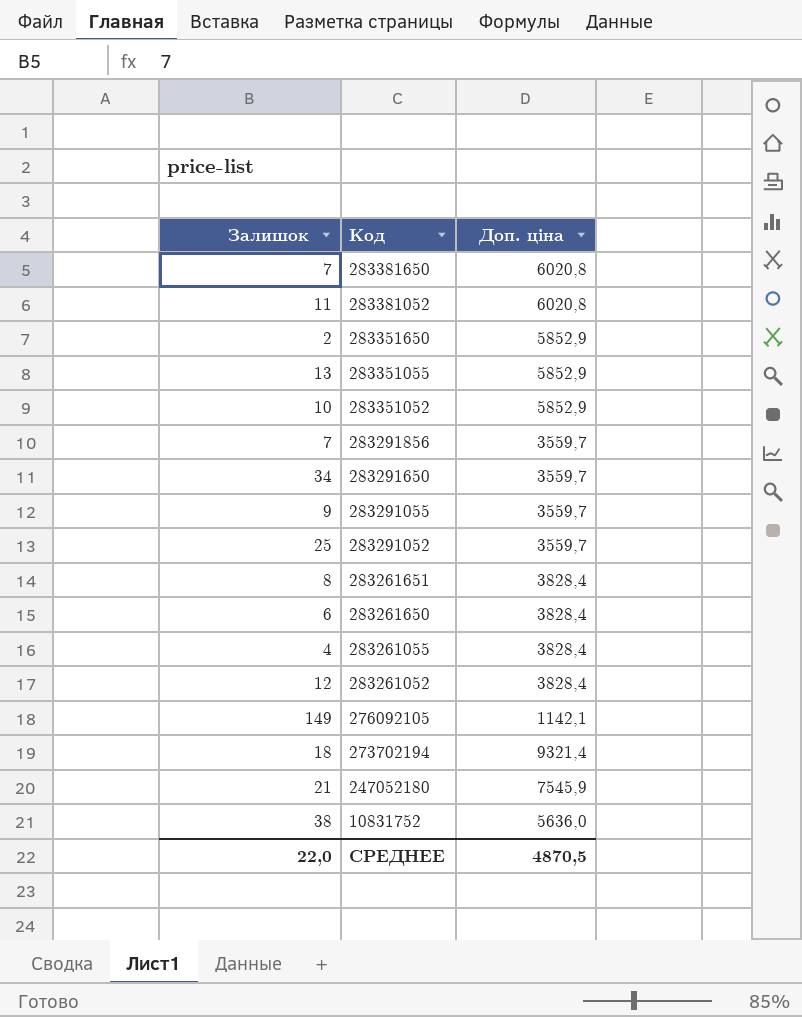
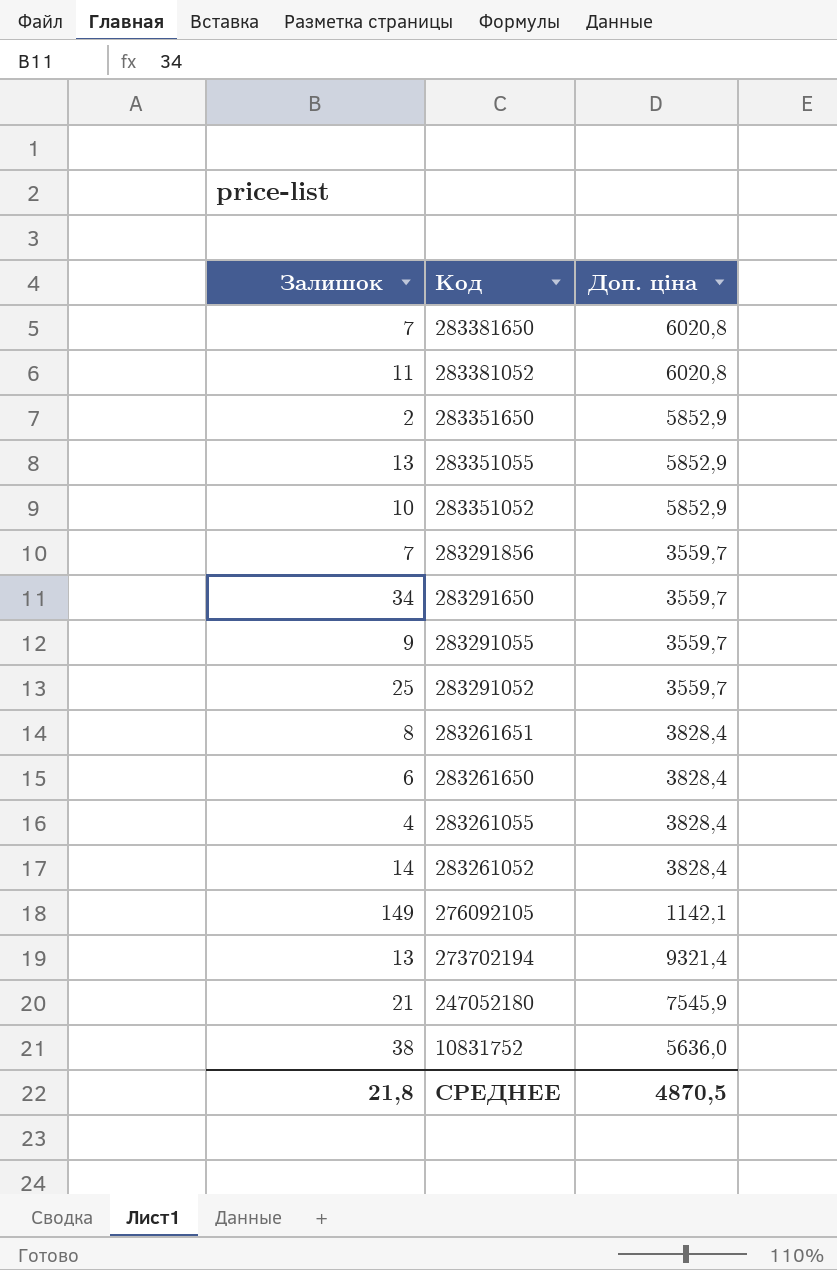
283261052 | Залишок: 12 -> 14
273702194 | Залишок: 18 -> 13
СРЕДНЕЕ | Залишок: 22,0 -> 21,8

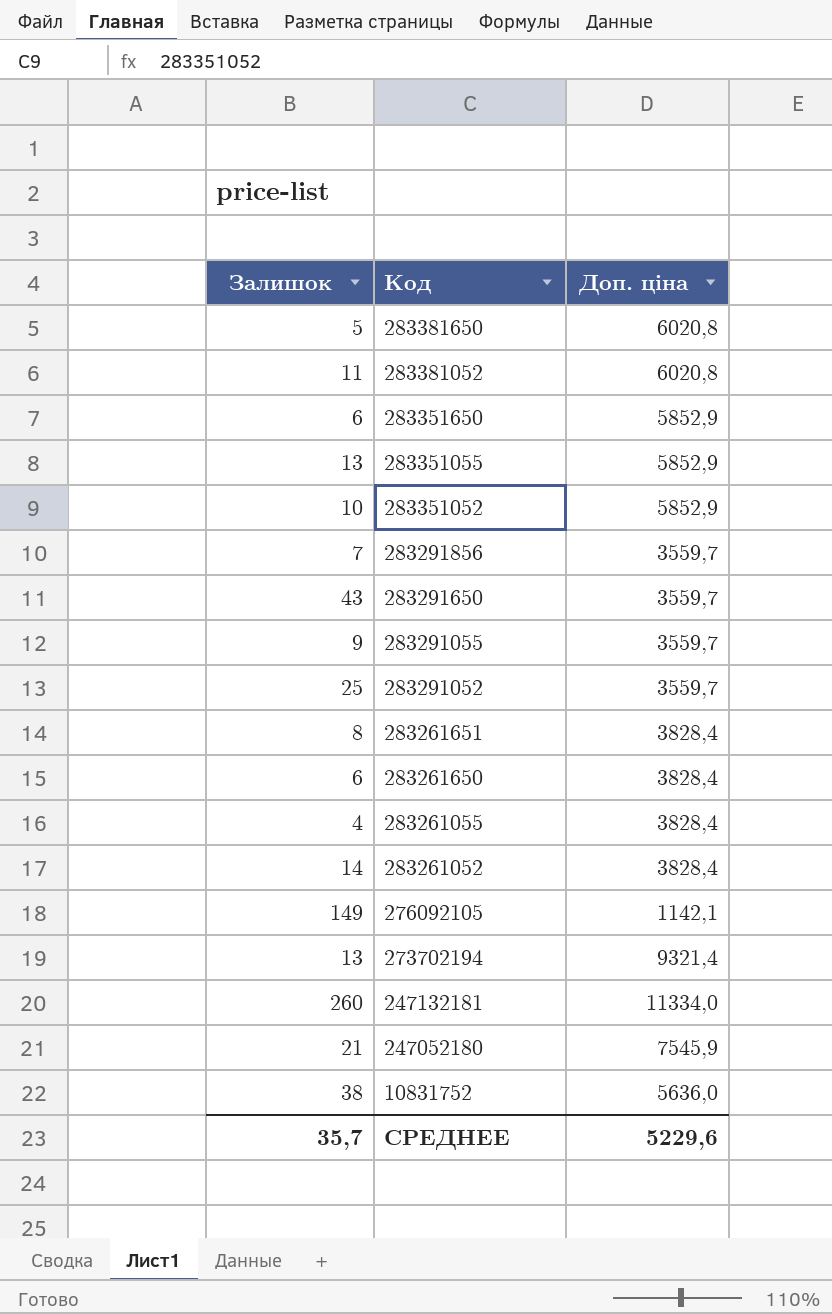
283381650 | Залишок: 7 -> 5
283351650 | Залишок: 2 -> 6
283291650 | Залишок: 34 -> 43
row 247132181: none -> 260 | 11334,0
СРЕДНЕЕ | Залишок: 21,8 -> 35,7
СРЕДНЕЕ | Доп. ціна: 4870,5 -> 5229,6

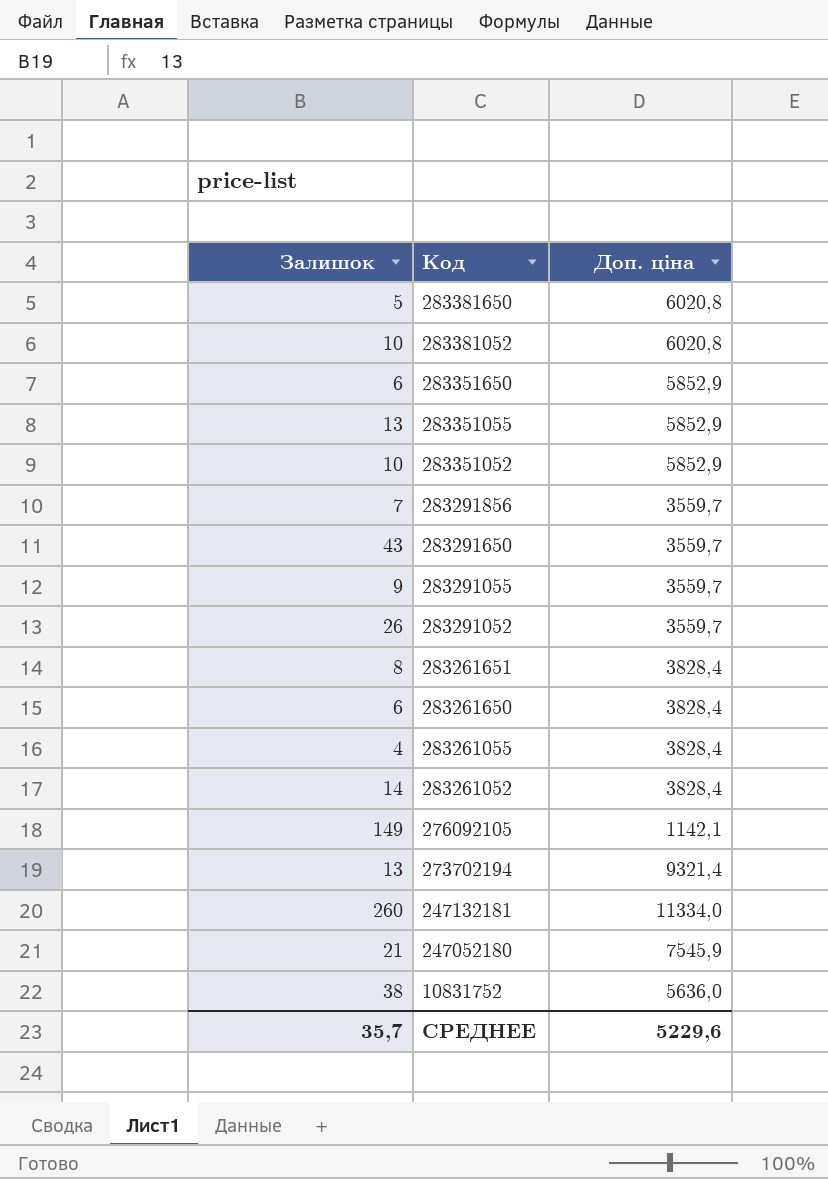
283381052 | Залишок: 11 -> 10
283291052 | Залишок: 25 -> 26

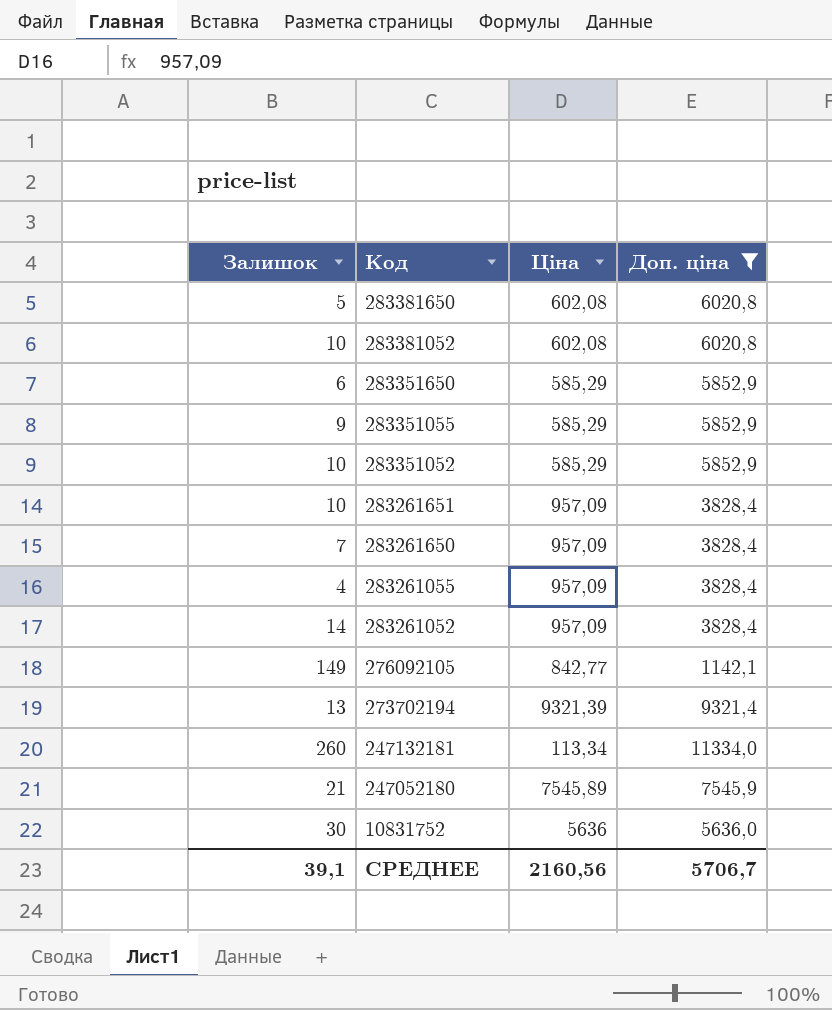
filter: none -> Доп. ціна != 3559,7
column Ціна | position: none -> 3
283351055 | Залишок: 13 -> 9
283261651 | Залишок: 8 -> 10
283261650 | Залишок: 6 -> 7
10831752 | Залишок: 38 -> 30
СРЕДНЕЕ | Залишок: 35,7 -> 39,1
СРЕДНЕЕ | Доп. ціна: 5229,6 -> 5706,7

